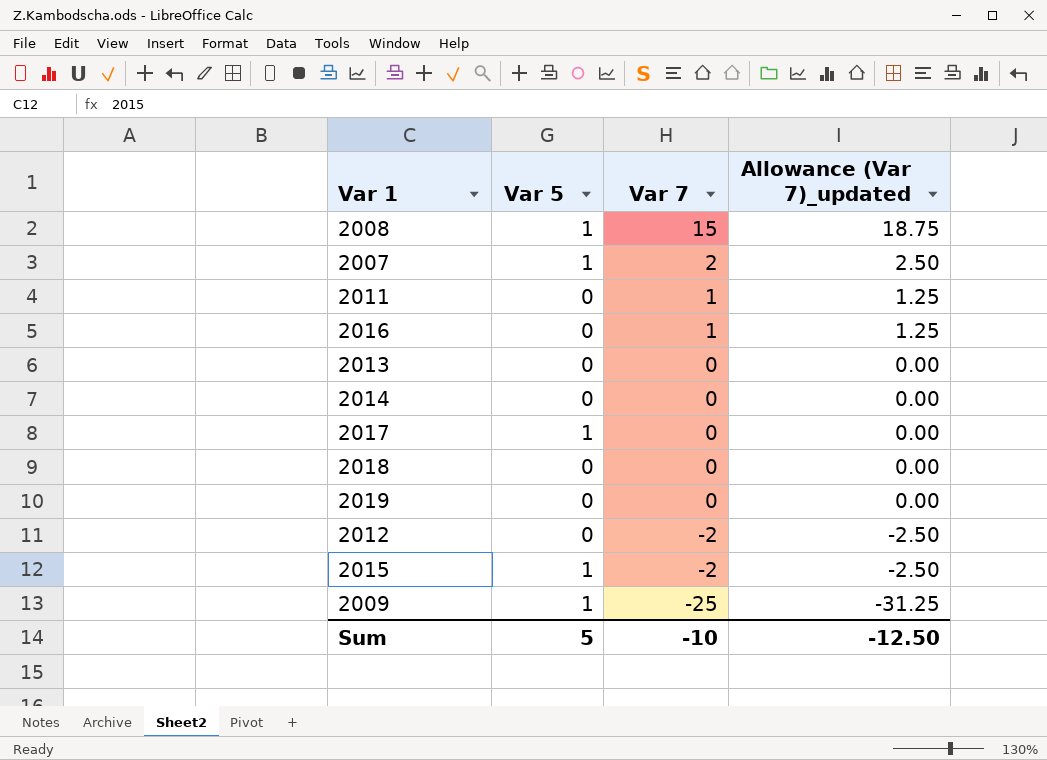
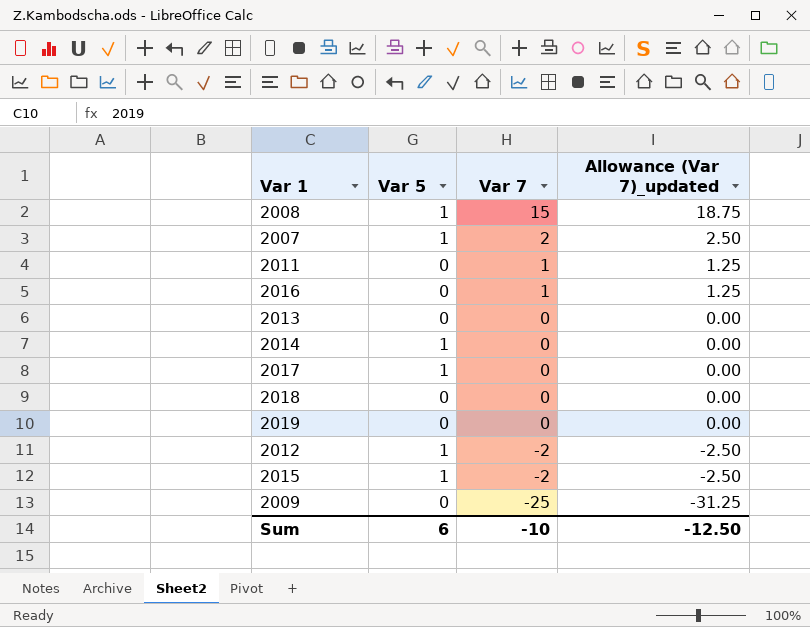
2014 | Var 5: 0 -> 1
2012 | Var 5: 0 -> 1
2009 | Var 5: 1 -> 0
Sum | Var 5: 5 -> 6

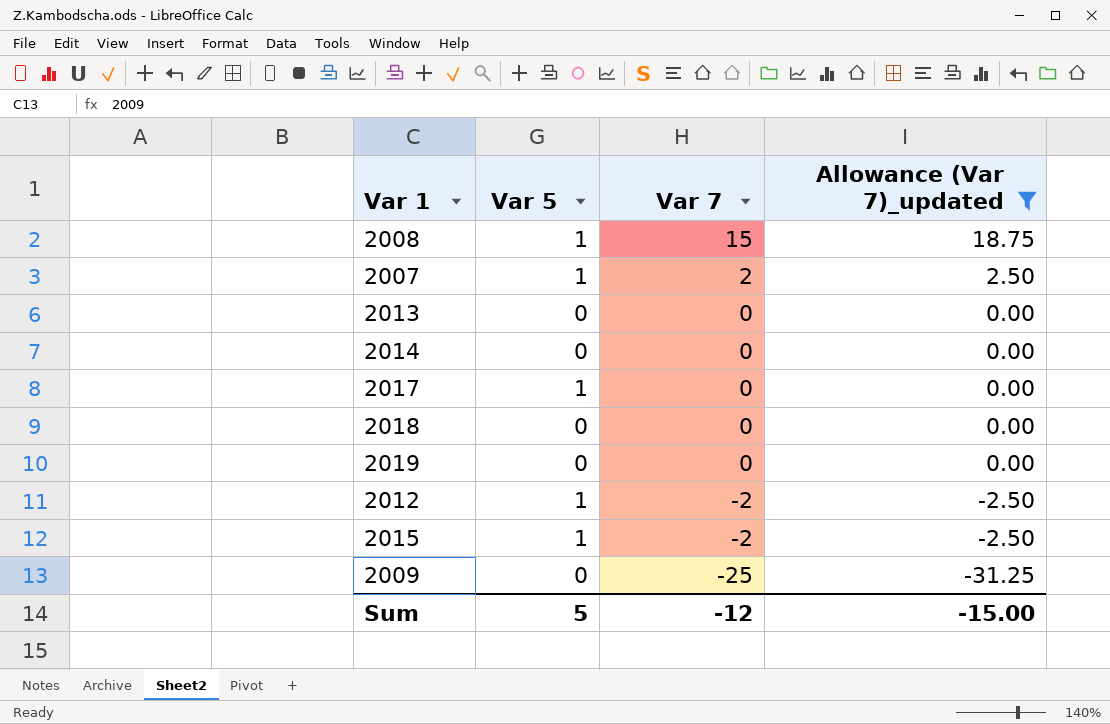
filter: none -> Allowance (Var 7)_updated != 1.25
2014 | Var 5: 1 -> 0
Sum | Var 5: 6 -> 5
Sum | Var 7: -10 -> -12
Sum | Allowance (Var 7)_updated: -12.50 -> -15.00

